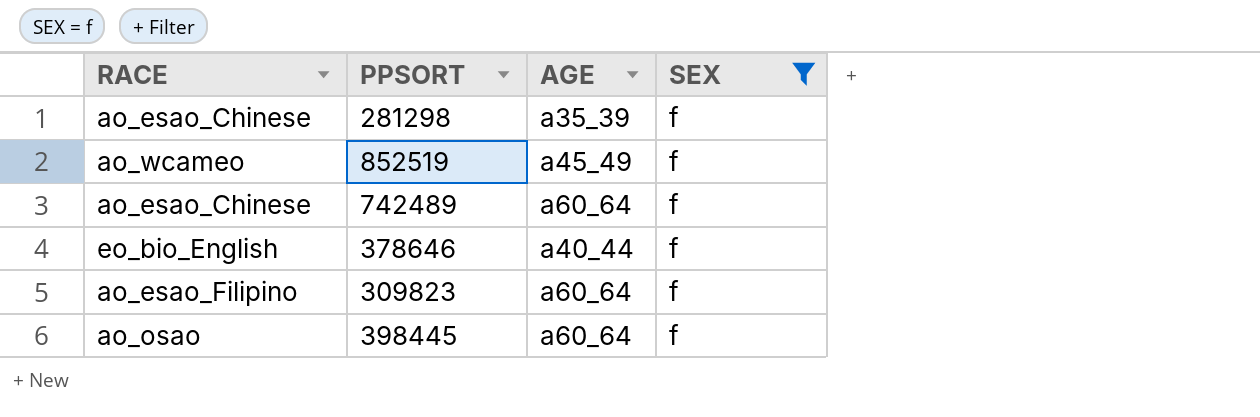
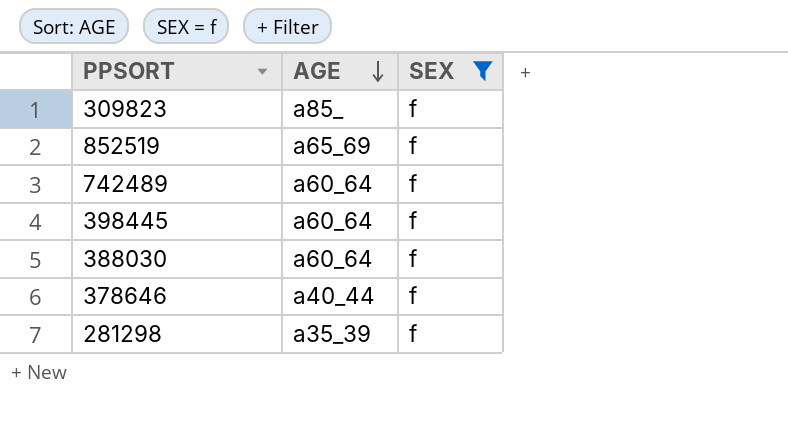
row order: none -> AGE descending
column RACE | position: 1 -> none
309823 | AGE: a60_64 -> a85_
852519 | AGE: a45_49 -> a65_69
row 388030: none -> a60_64 | f

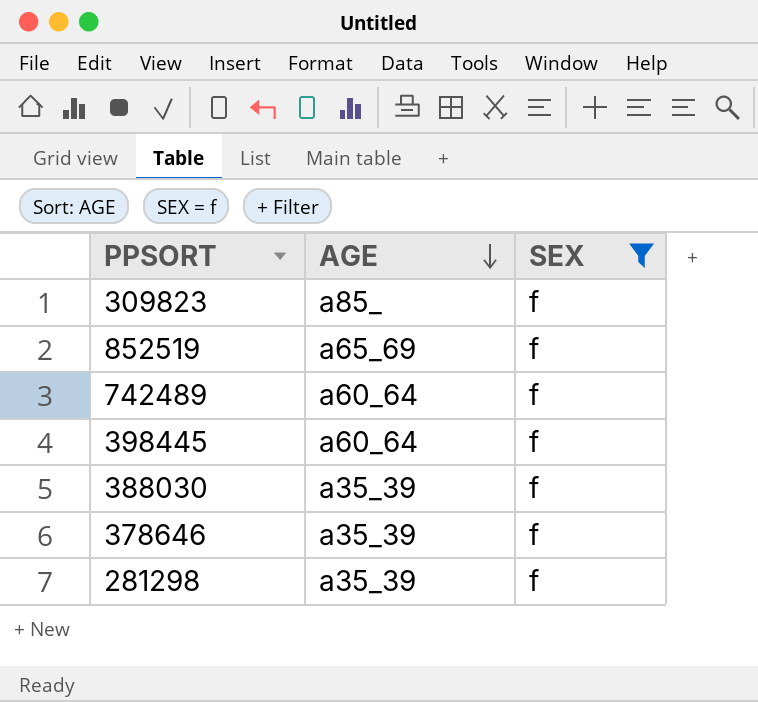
388030 | AGE: a60_64 -> a35_39
378646 | AGE: a40_44 -> a35_39

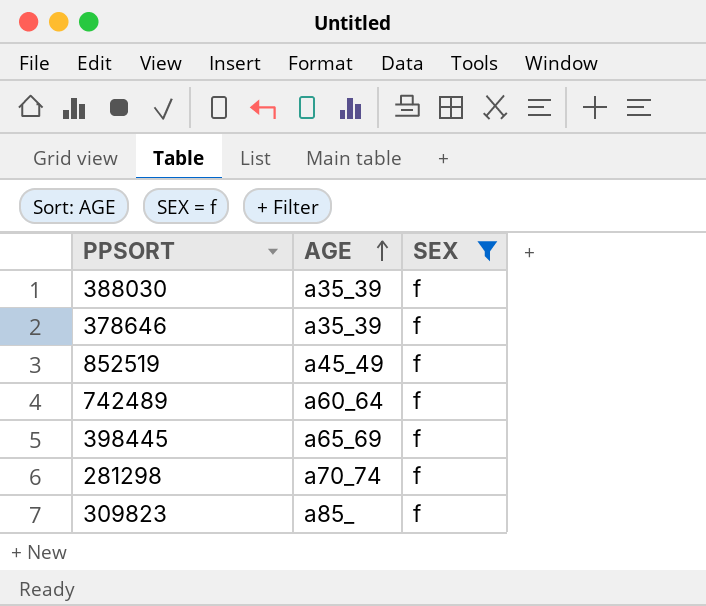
row order: AGE descending -> AGE ascending
852519 | AGE: a65_69 -> a45_49
398445 | AGE: a60_64 -> a65_69
281298 | AGE: a35_39 -> a70_74

